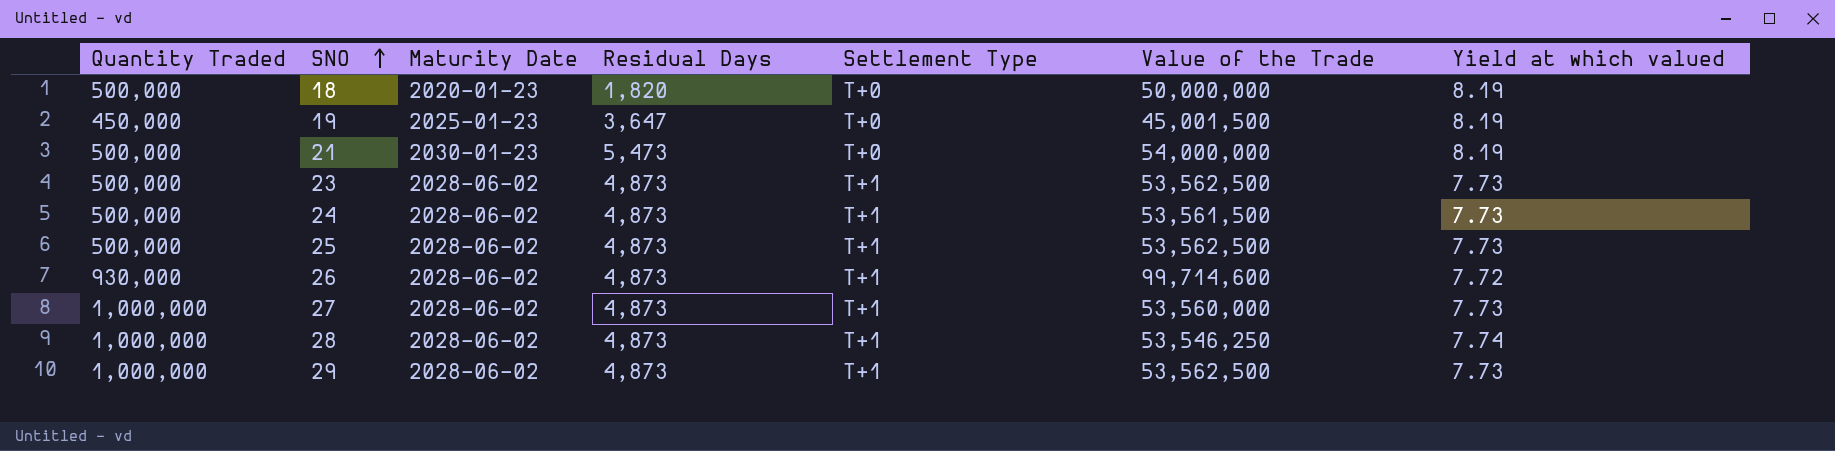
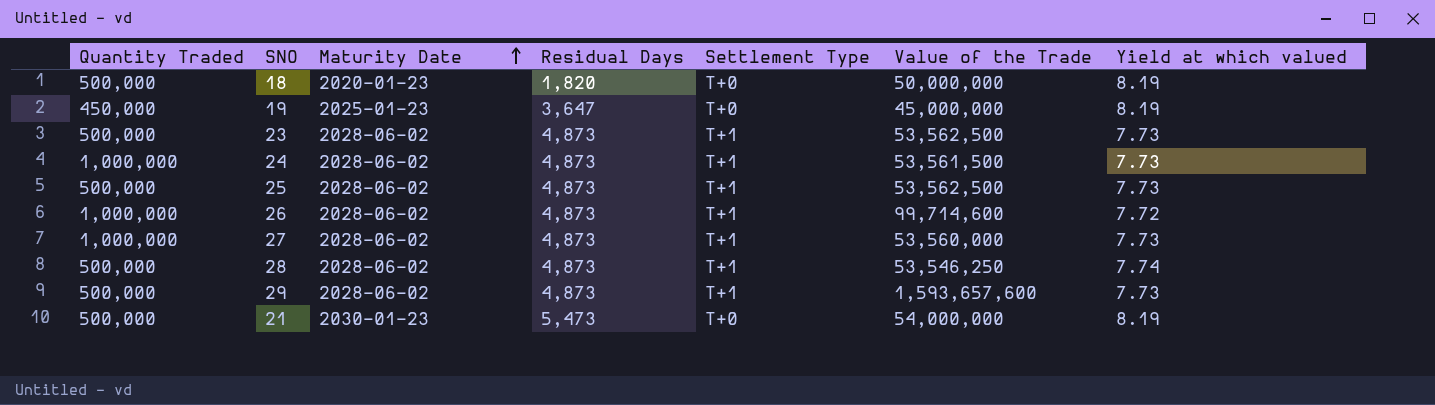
row order: SNO ascending -> Maturity Date ascending
19 | Value of the Trade: 45,001,500 -> 45,000,000
24 | Quantity Traded: 500,000 -> 1,000,000
26 | Quantity Traded: 930,000 -> 1,000,000
28 | Quantity Traded: 1,000,000 -> 500,000
29 | Quantity Traded: 1,000,000 -> 500,000
29 | Value of the Trade: 53,562,500 -> 1,593,657,600

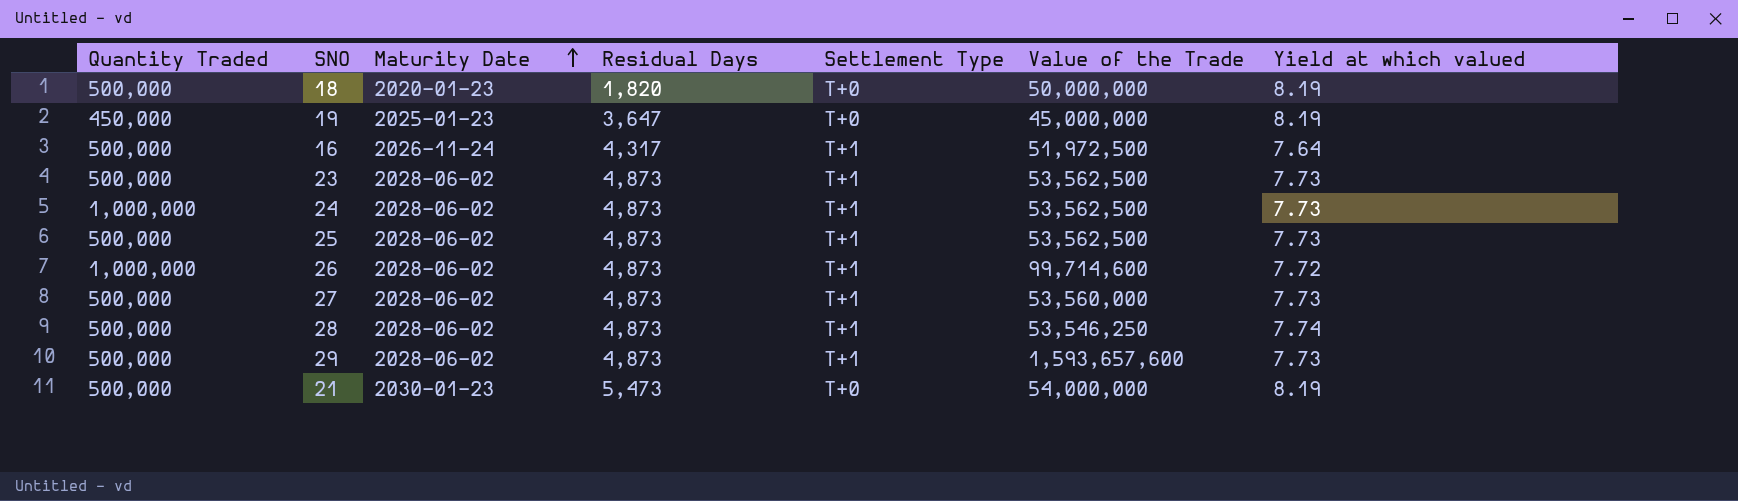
row 16: none -> 500,000 | 2026-11-24 | 4,317 | T+1 | 51,972,500 | 7.64
24 | Value of the Trade: 53,561,500 -> 53,562,500
27 | Quantity Traded: 1,000,000 -> 500,000

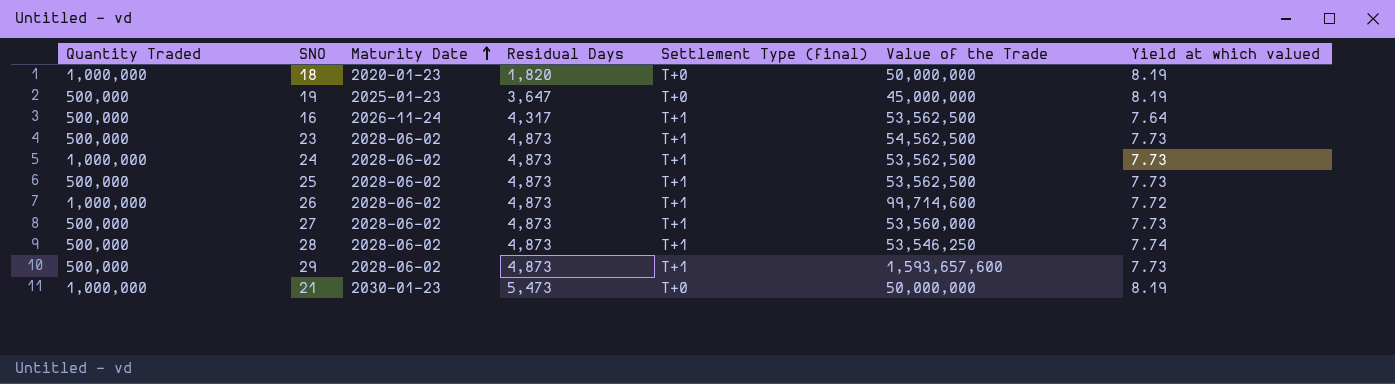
column name: Settlement Type -> Settlement Type (final)
18 | Quantity Traded: 500,000 -> 1,000,000
19 | Quantity Traded: 450,000 -> 500,000
16 | Value of the Trade: 51,972,500 -> 53,562,500
23 | Value of the Trade: 53,562,500 -> 54,562,500
21 | Quantity Traded: 500,000 -> 1,000,000
21 | Value of the Trade: 54,000,000 -> 50,000,000

